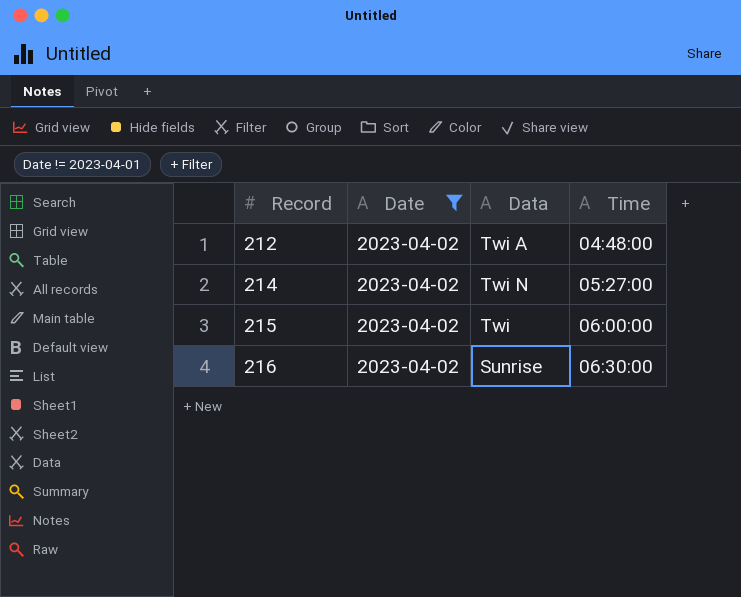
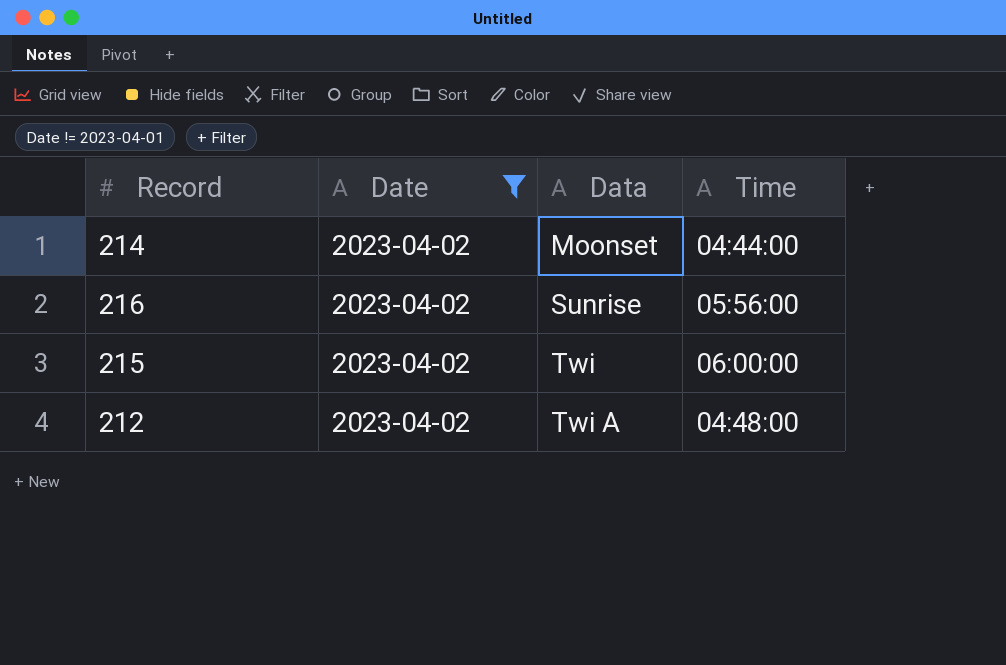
row order: Record ascending -> Data ascending
214 | Data: Twi N -> Moonset
214 | Time: 05:27:00 -> 04:44:00
216 | Time: 06:30:00 -> 05:56:00

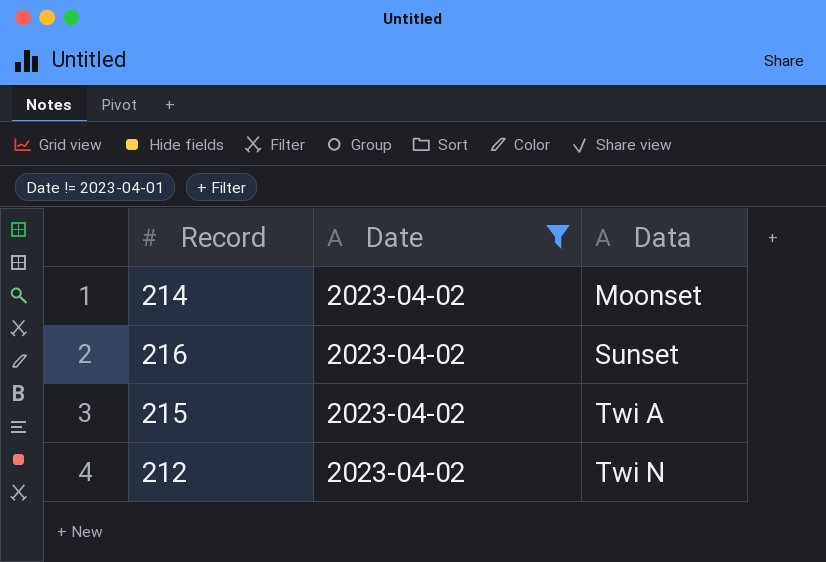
column Time | position: 4 -> none
216 | Data: Sunrise -> Sunset
215 | Data: Twi -> Twi A
212 | Data: Twi A -> Twi N

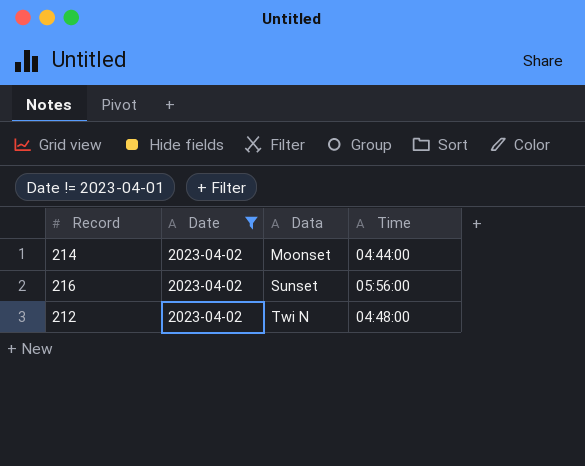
column Time | position: none -> 4
row 215: 2023-04-02 | Twi A -> none

